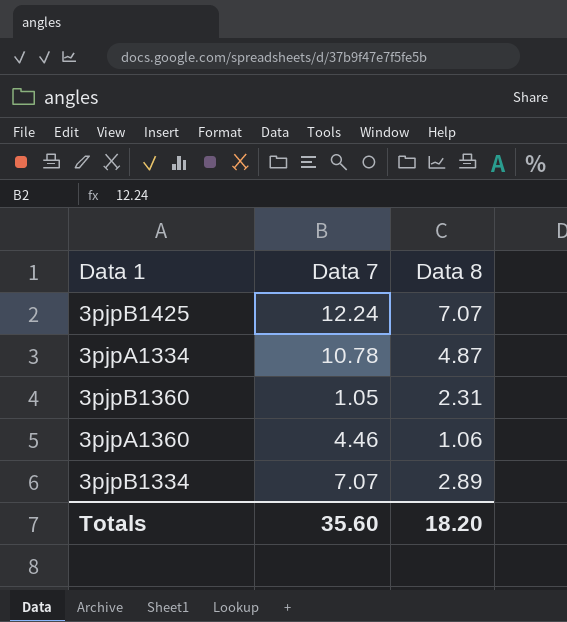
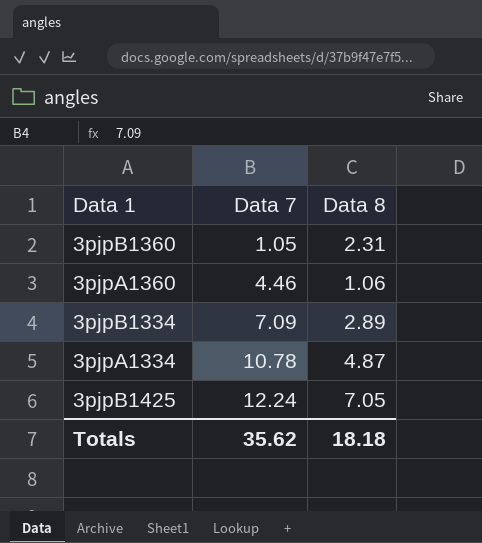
row order: none -> Data 7 ascending
3pjpB1334 | Data 7: 7.07 -> 7.09
3pjpB1425 | Data 8: 7.07 -> 7.05
Totals | Data 7: 35.60 -> 35.62
Totals | Data 8: 18.20 -> 18.18

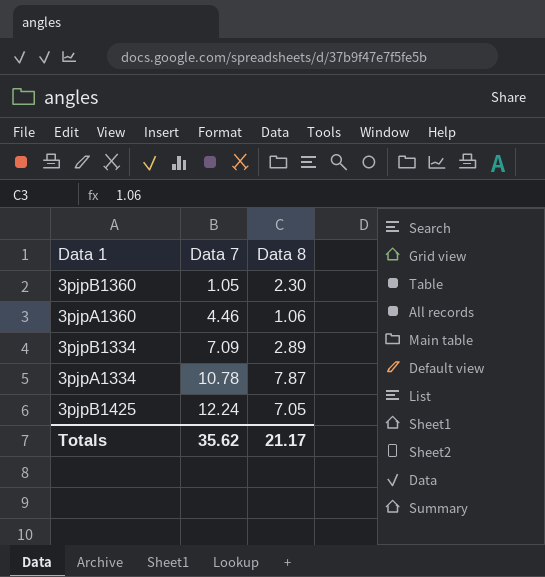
3pjpB1360 | Data 8: 2.31 -> 2.30
3pjpA1334 | Data 8: 4.87 -> 7.87
Totals | Data 8: 18.18 -> 21.17

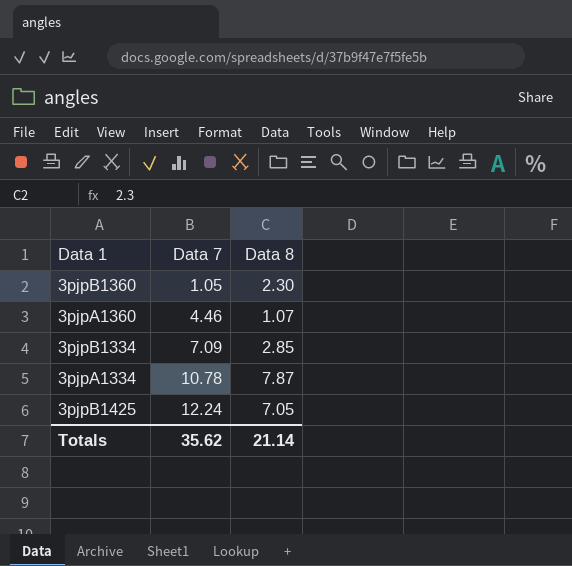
3pjpA1360 | Data 8: 1.06 -> 1.07
3pjpB1334 | Data 8: 2.89 -> 2.85
Totals | Data 8: 21.17 -> 21.14

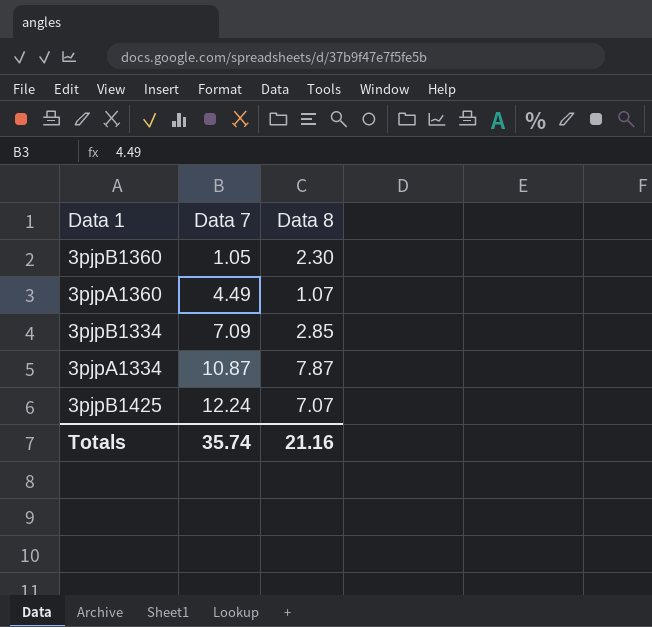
3pjpA1360 | Data 7: 4.46 -> 4.49
3pjpA1334 | Data 7: 10.78 -> 10.87
3pjpB1425 | Data 8: 7.05 -> 7.07
Totals | Data 7: 35.62 -> 35.74
Totals | Data 8: 21.14 -> 21.16

